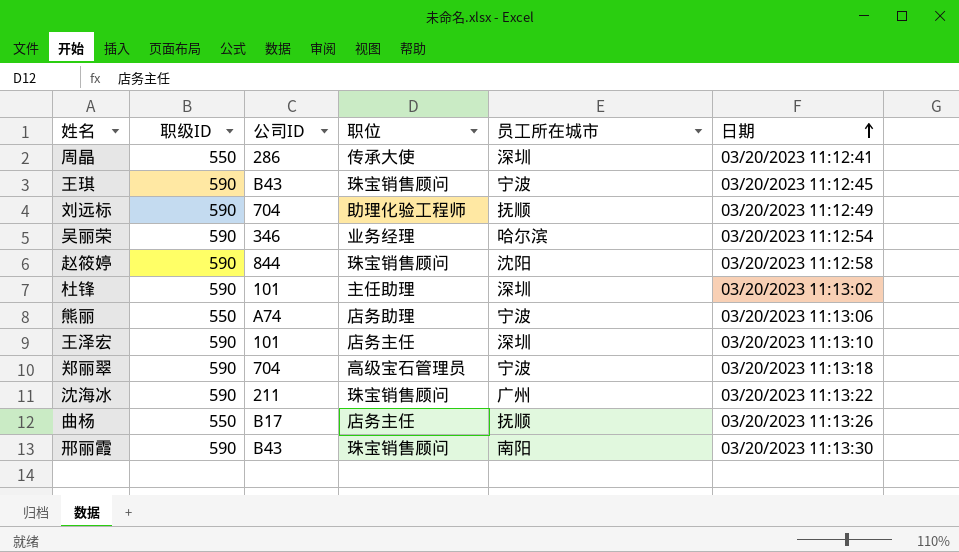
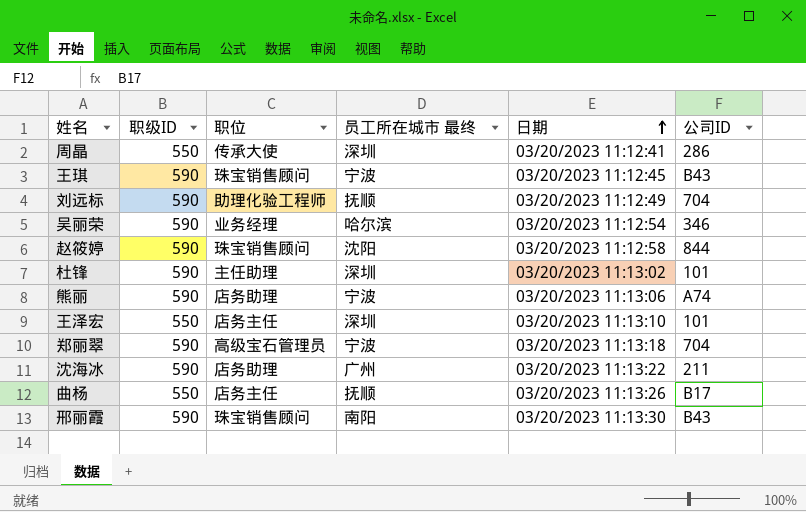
column name: 员工所在城市 -> 员工所在城市 最终
column 公司ID | position: 3 -> 6
熊丽 | 职级ID: 550 -> 590
王泽宏 | 职级ID: 590 -> 550
沈海冰 | 职位: 珠宝销售顾问 -> 店务助理

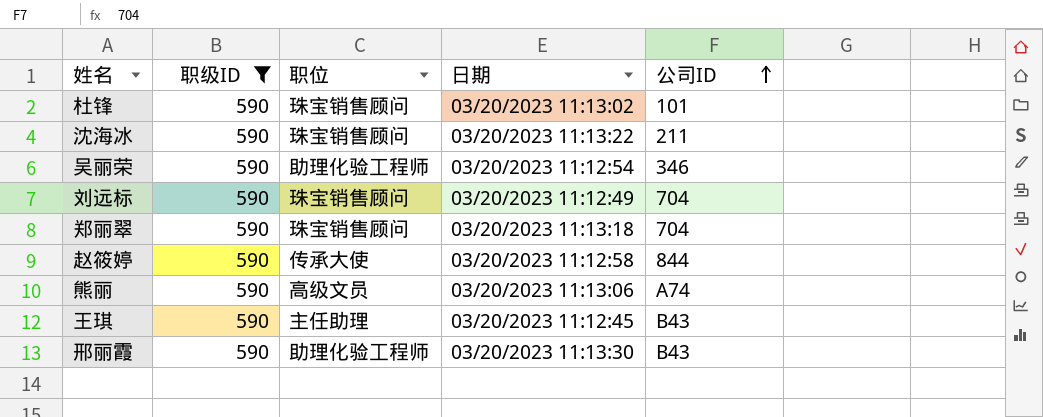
filter: none -> 职级ID = 590
row order: 日期 ascending -> 公司ID ascending
column 员工所在城市 最终 | position: 4 -> none
杜锋 | 职位: 主任助理 -> 珠宝销售顾问
沈海冰 | 职位: 店务助理 -> 珠宝销售顾问
吴丽荣 | 职位: 业务经理 -> 助理化验工程师
刘远标 | 职位: 助理化验工程师 -> 珠宝销售顾问
郑丽翠 | 职位: 高级宝石管理员 -> 珠宝销售顾问
赵筱婷 | 职位: 珠宝销售顾问 -> 传承大使
熊丽 | 职位: 店务助理 -> 高级文员
王琪 | 职位: 珠宝销售顾问 -> 主任助理
邢丽霞 | 职位: 珠宝销售顾问 -> 助理化验工程师

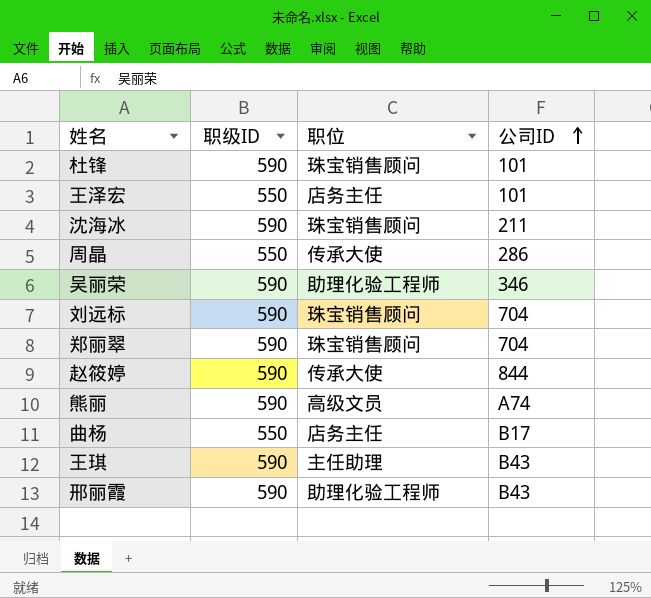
filter: 职级ID = 590 -> none
column 日期 | position: 4 -> none

